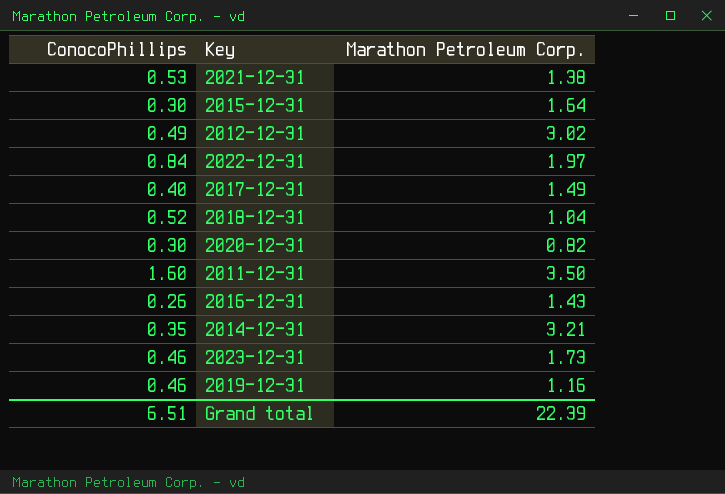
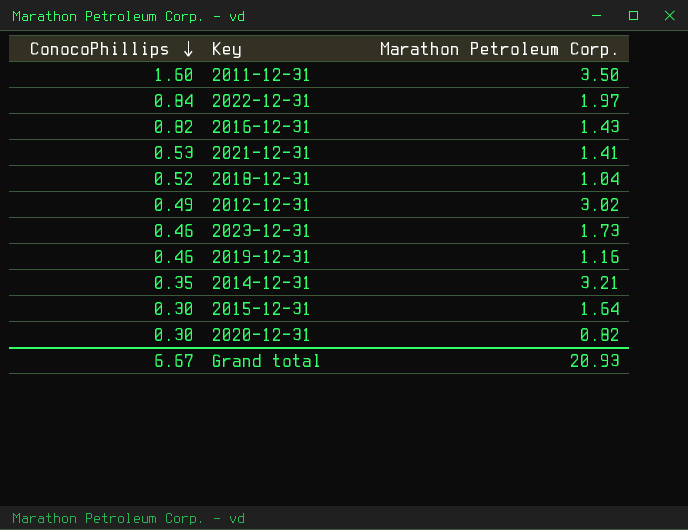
row order: none -> ConocoPhillips descending
row 2017-12-31: 0.40 | 1.49 -> none
2016-12-31 | ConocoPhillips: 0.26 -> 0.82
2021-12-31 | Marathon Petroleum Corp.: 1.38 -> 1.41
Grand total | ConocoPhillips: 6.51 -> 6.67
Grand total | Marathon Petroleum Corp.: 22.39 -> 20.93

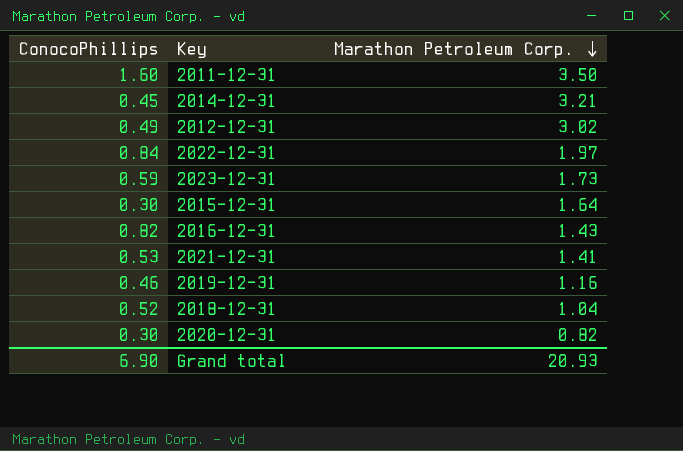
row order: ConocoPhillips descending -> Marathon Petroleum Corp. descending
2014-12-31 | ConocoPhillips: 0.35 -> 0.45
2023-12-31 | ConocoPhillips: 0.46 -> 0.59
Grand total | ConocoPhillips: 6.67 -> 6.90

